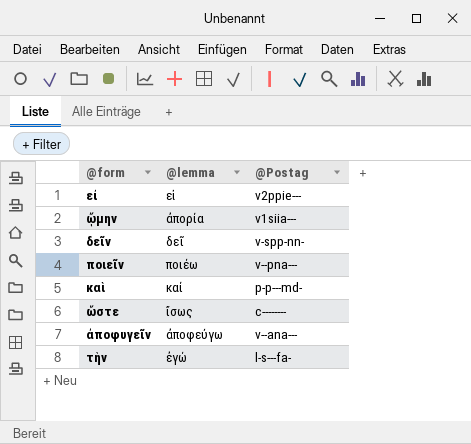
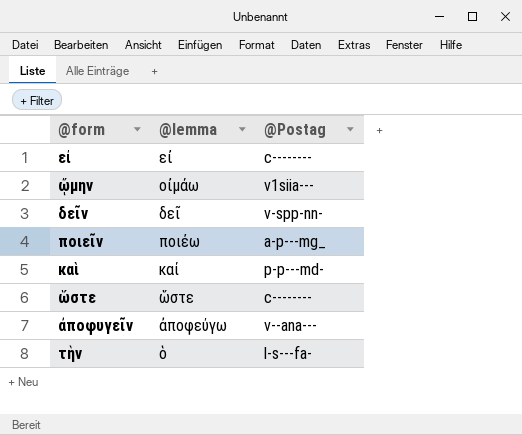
εἰ | @Postag: v2ppie--- -> c--------
ᾤμην | @lemma: ἀπορία -> οἰμάω
ποιεῖν | @Postag: v--pna--- -> a-p---mg_
ὥστε | @lemma: ἴσως -> ὥστε
τὴν | @lemma: ἐγώ -> ὁ

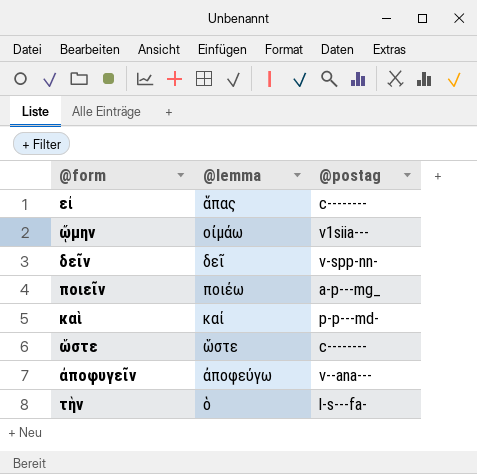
column name: @Postag -> @postag
εἰ | @lemma: εἰ -> ἅπας

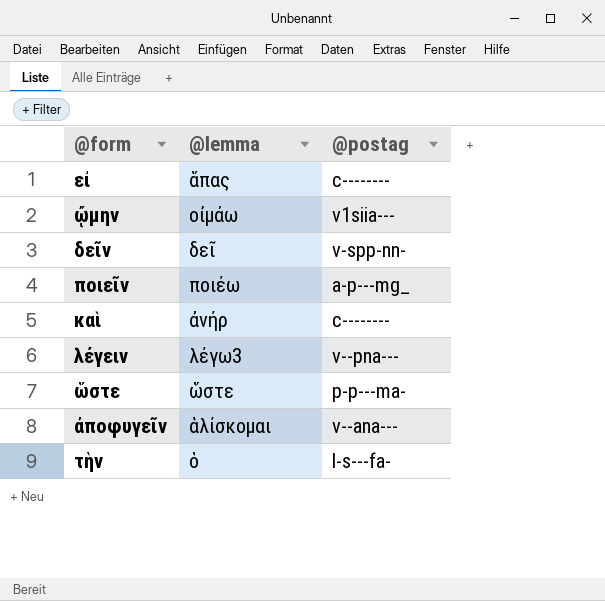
καὶ | @lemma: καί -> ἀνήρ
καὶ | @postag: p-p---md- -> c--------
row λέγειν: none -> λέγω3 | v--pna---
ὥστε | @postag: c-------- -> p-p---ma-
ἀποφυγεῖν | @lemma: ἀποφεύγω -> ἁλίσκομαι

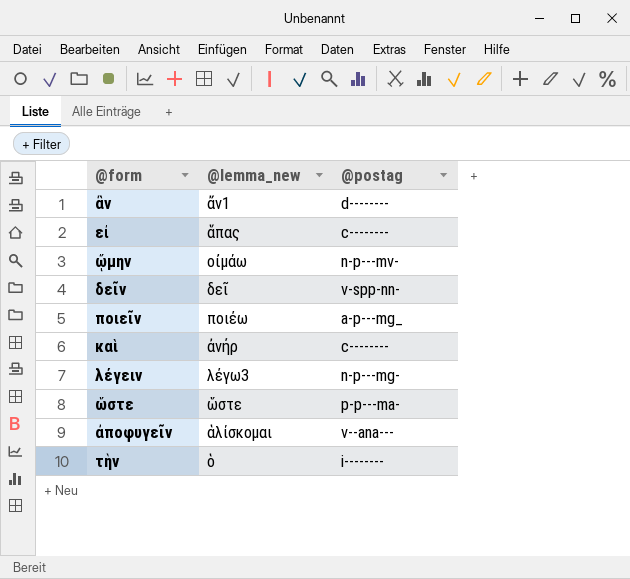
column name: @lemma -> @lemma_new
row ἂν: none -> ἄν1 | d--------
ᾤμην | @postag: v1siia--- -> n-p---mv-
λέγειν | @postag: v--pna--- -> n-p---mg-
τὴν | @postag: l-s---fa- -> i--------

